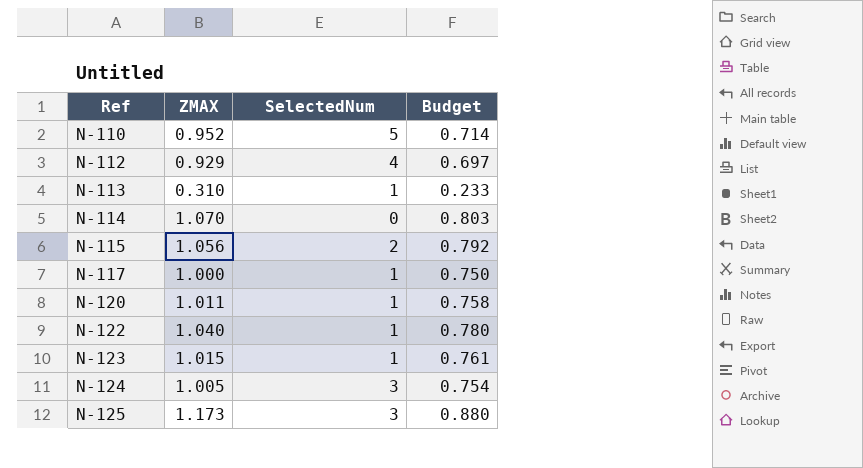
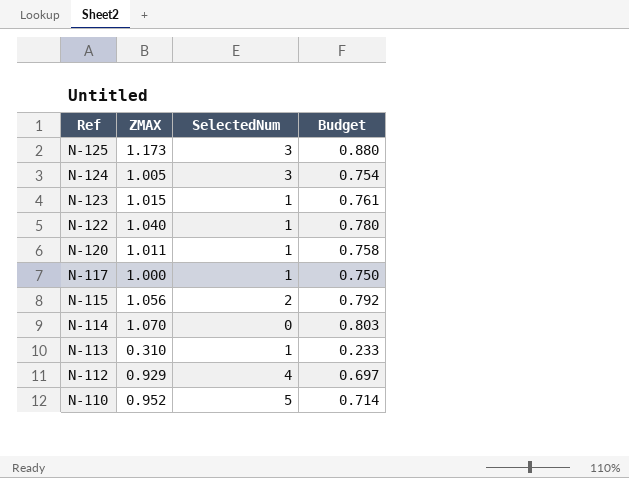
row order: Ref ascending -> Ref descending

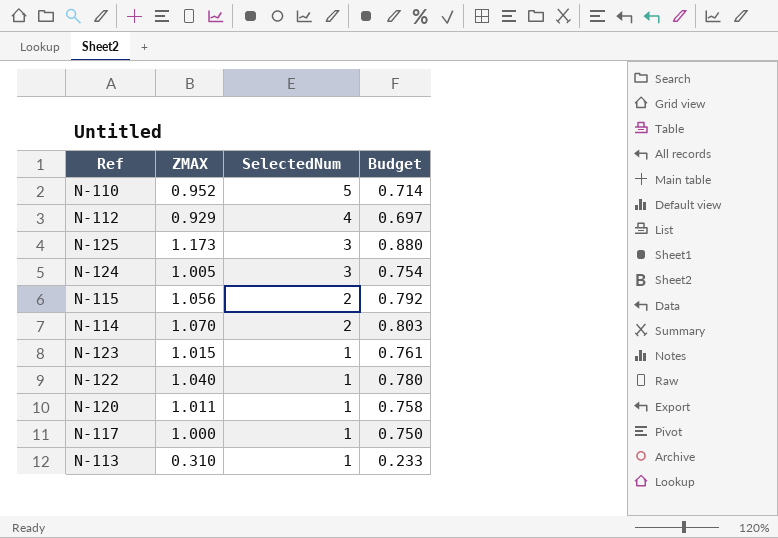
row order: Ref descending -> SelectedNum descending
N-114 | SelectedNum: 0 -> 2

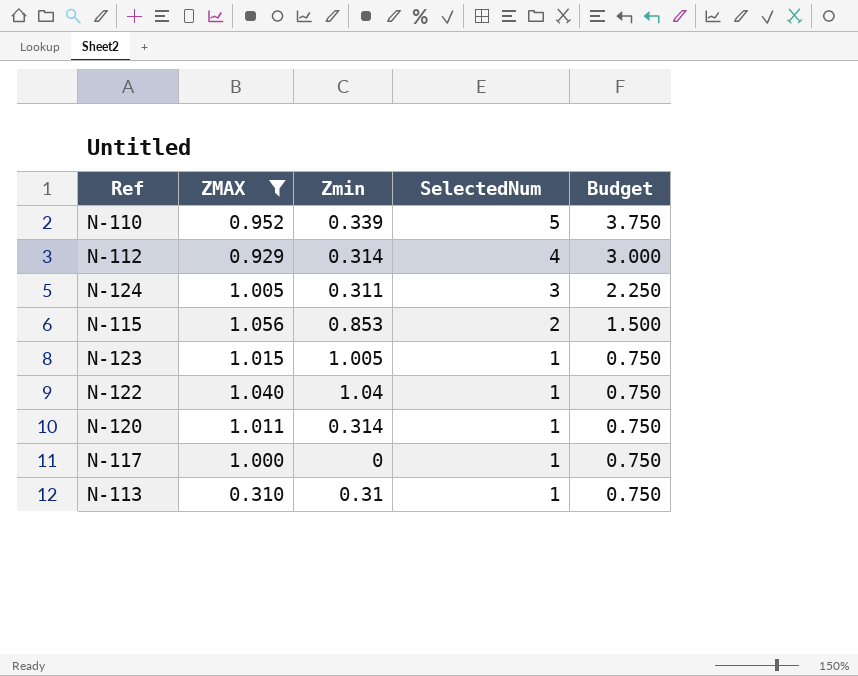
filter: none -> ZMAX <= 1.056
column Zmin | position: none -> 3
column Budget | formula: [ZMAX] * 0.75 -> [SelectedNum] * 0.75

